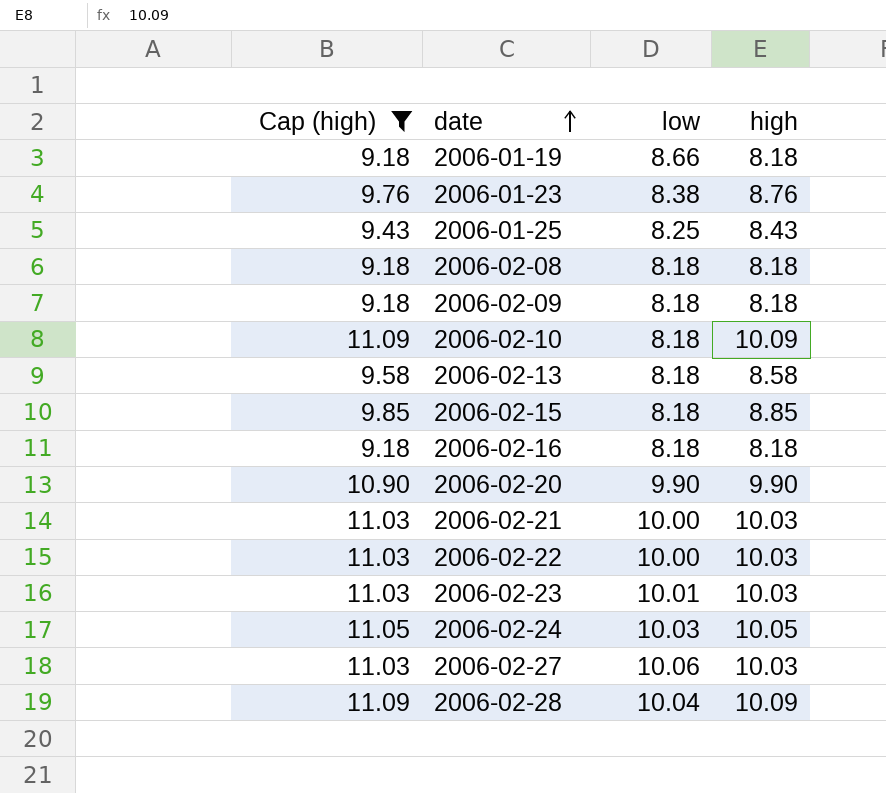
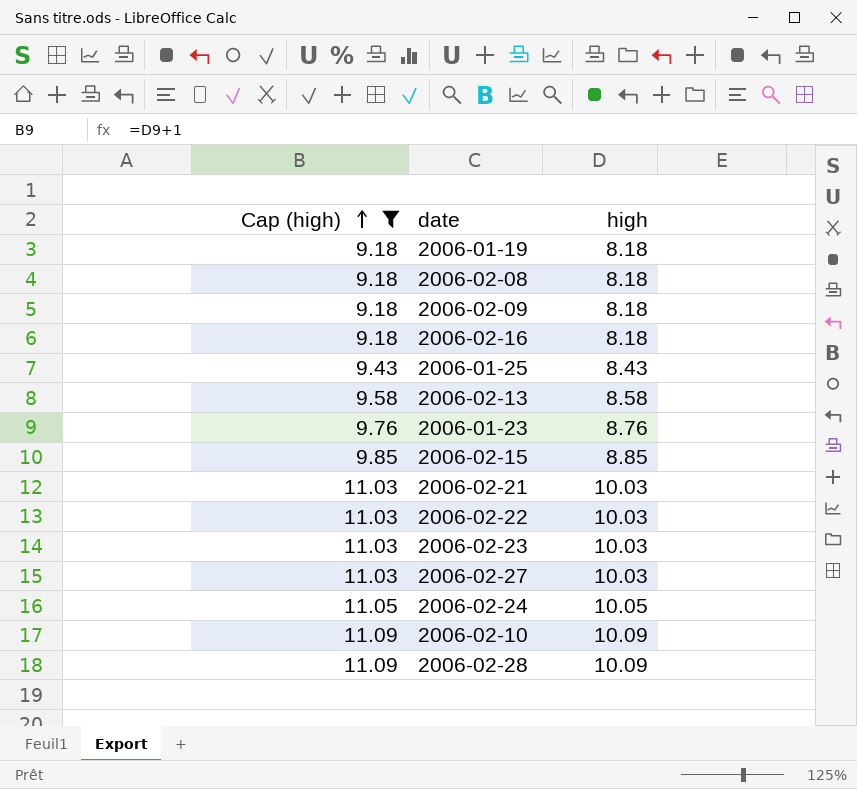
row order: date ascending -> Cap (high) ascending
column low | position: 3 -> none
row 2006-02-20: 10.90 | 9.90 | 9.90 -> none

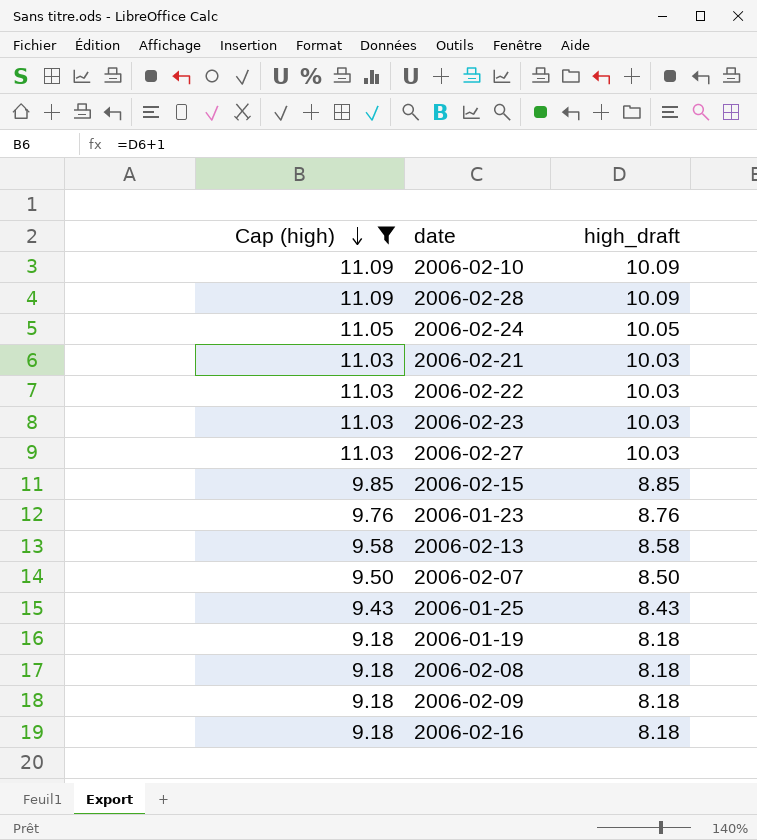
row order: Cap (high) ascending -> Cap (high) descending
column name: high -> high_draft
row 2006-02-07: none -> 9.50 | 8.50

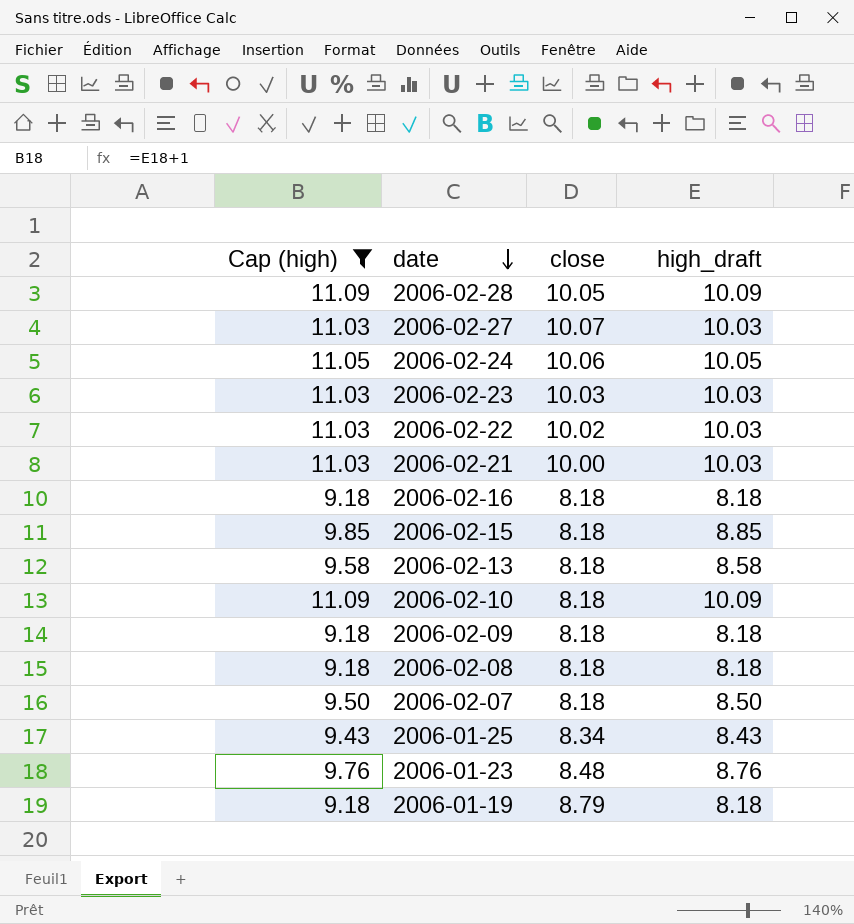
row order: Cap (high) descending -> date descending
column close | position: none -> 3

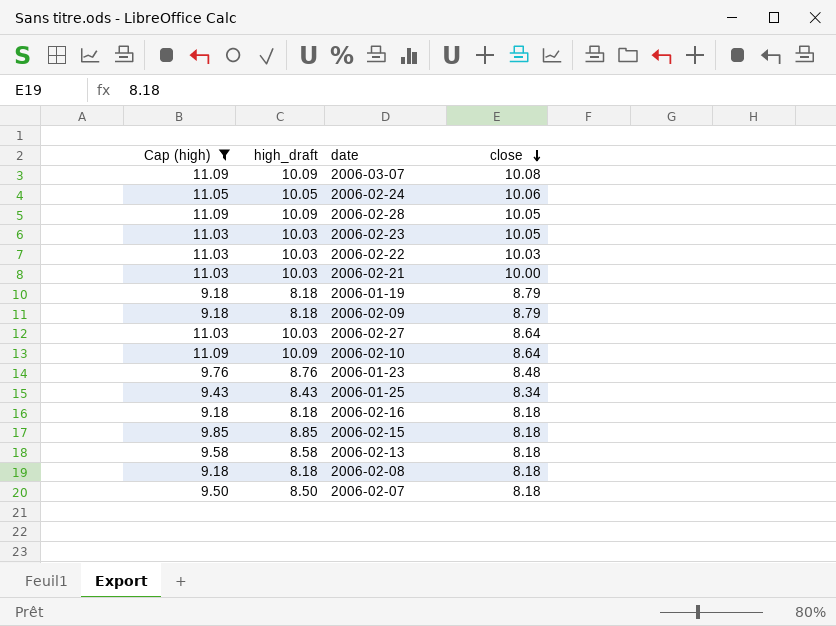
row order: date descending -> close descending
column high_draft | position: 4 -> 2
row 2006-03-07: none -> 11.09 | 10.09 | 10.08
2006-02-23 | close: 10.03 -> 10.05
2006-02-22 | close: 10.02 -> 10.03
2006-02-09 | close: 8.18 -> 8.79
2006-02-27 | close: 10.07 -> 8.64
2006-02-10 | close: 8.18 -> 8.64

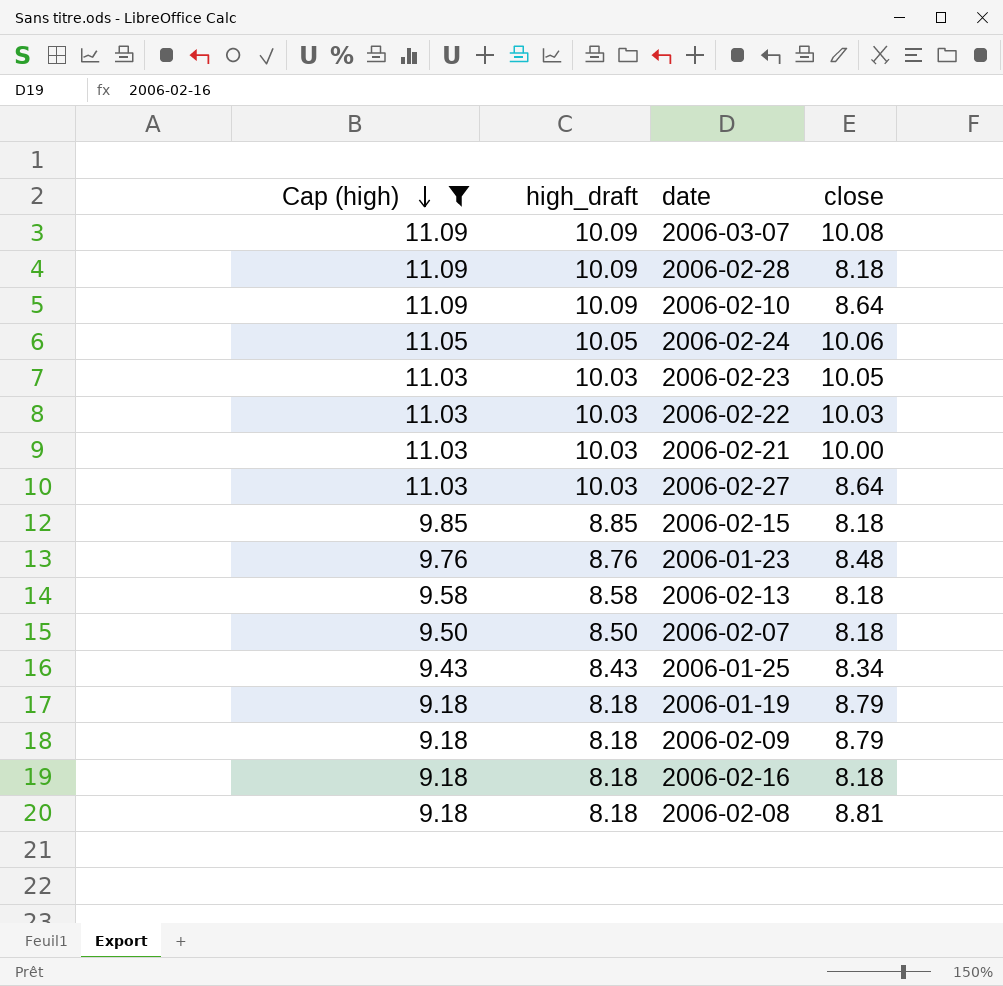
row order: close descending -> Cap (high) descending
2006-02-28 | close: 10.05 -> 8.18
2006-02-08 | close: 8.18 -> 8.81

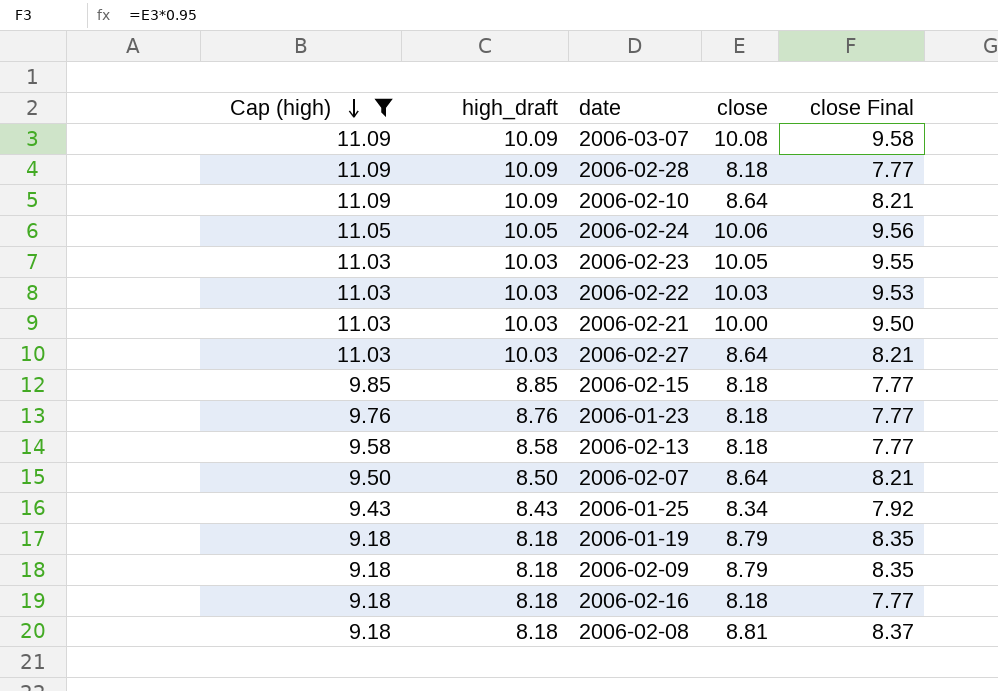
column close Final | formula: none -> [close] * 0.95
2006-01-23 | close: 8.48 -> 8.18
2006-02-07 | close: 8.18 -> 8.64

